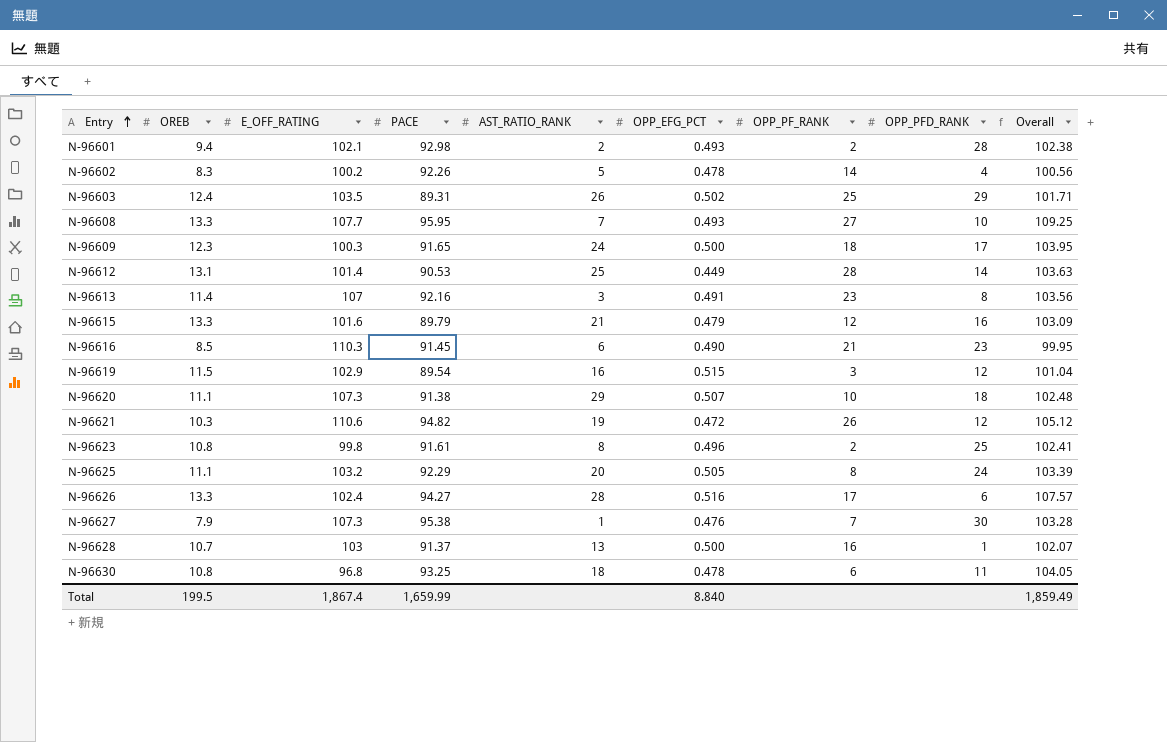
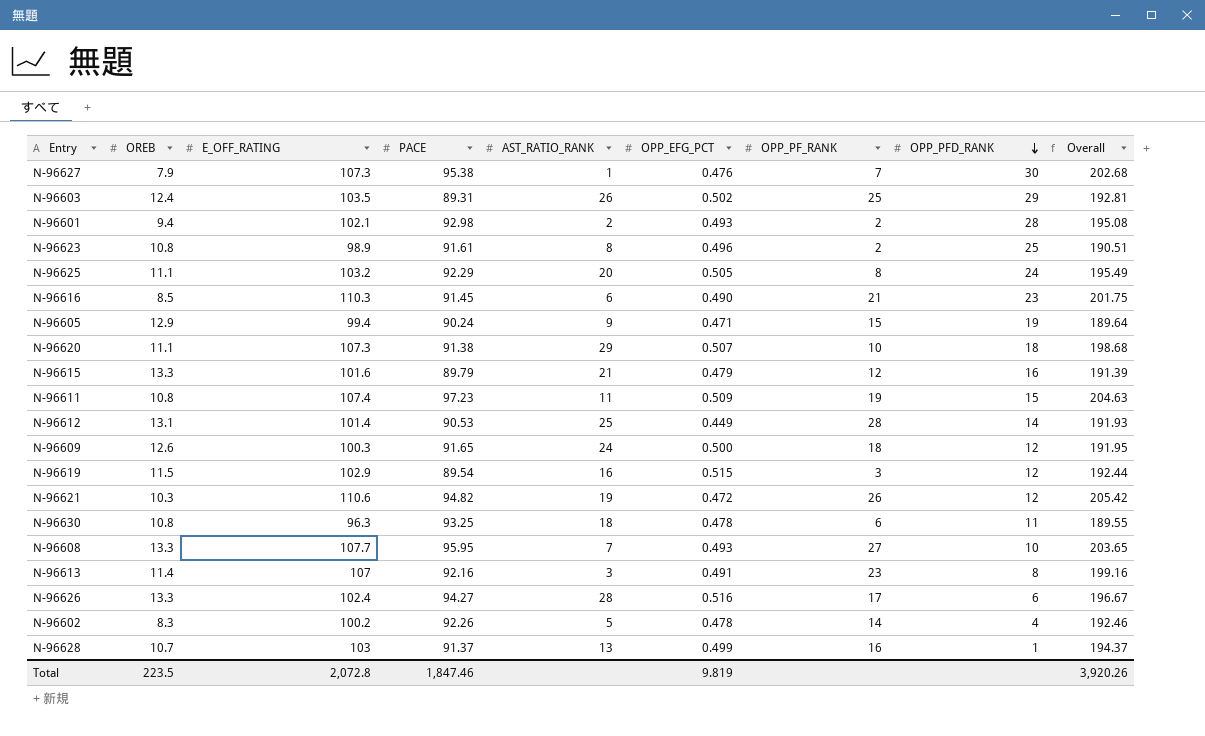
row order: Entry ascending -> OPP_PFD_RANK descending
column Overall | formula: [OREB] + [PACE] -> [E_OFF_RATING] + [PACE]
N-96623 | E_OFF_RATING: 99.8 -> 98.9
row N-96605: none -> 12.9 | 99.4 | 90.24 | 9 | 0.471 | 15 | 19 | 189.64
row N-96611: none -> 10.8 | 107.4 | 97.23 | 11 | 0.509 | 19 | 15 | 204.63
N-96609 | OREB: 12.3 -> 12.6
N-96609 | OPP_PFD_RANK: 17 -> 12
N-96630 | E_OFF_RATING: 96.8 -> 96.3
N-96628 | OPP_EFG_PCT: 0.500 -> 0.499
Total | OREB: 199.5 -> 223.5
Total | E_OFF_RATING: 1,867.4 -> 2,072.8
Total | PACE: 1,659.99 -> 1,847.46
Total | OPP_EFG_PCT: 8.840 -> 9.819
Total | Overall: 1,859.49 -> 3,920.26

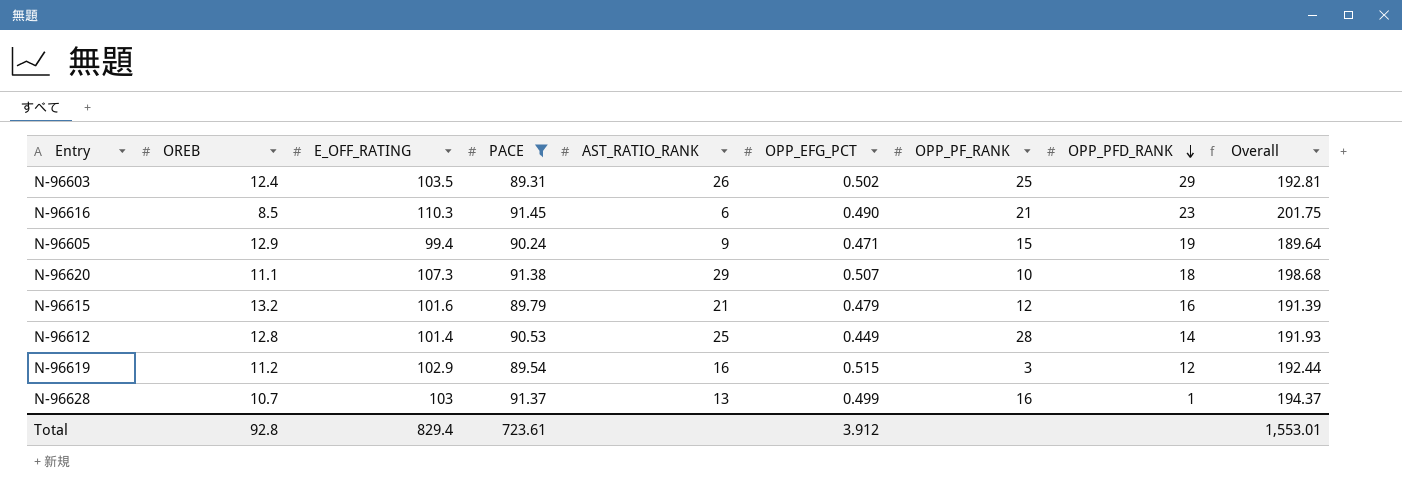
filter: none -> PACE <= 91.45
N-96615 | OREB: 13.3 -> 13.2
N-96612 | OREB: 13.1 -> 12.8
N-96619 | OREB: 11.5 -> 11.2
Total | OREB: 223.5 -> 92.8
Total | E_OFF_RATING: 2,072.8 -> 829.4
Total | PACE: 1,847.46 -> 723.61
Total | OPP_EFG_PCT: 9.819 -> 3.912
Total | Overall: 3,920.26 -> 1,553.01

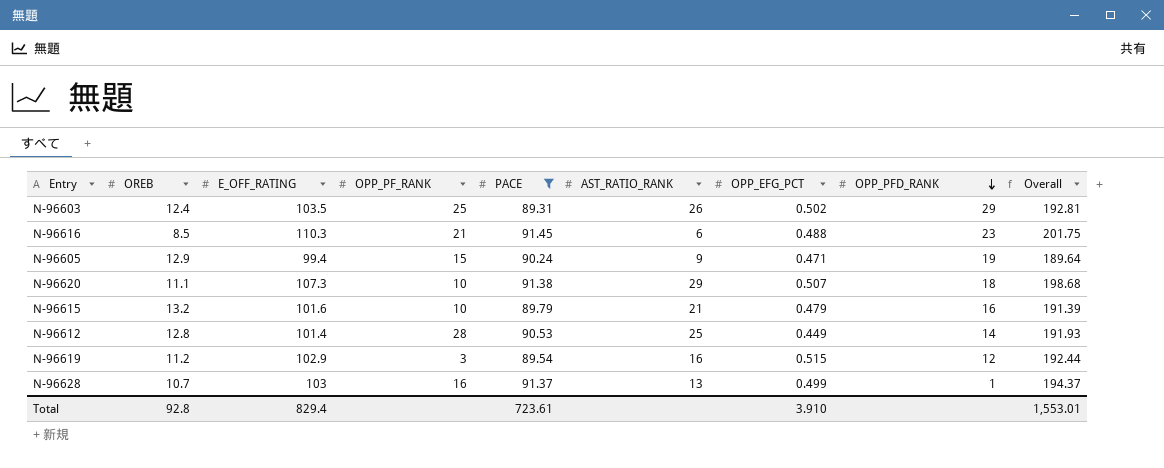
column OPP_PF_RANK | position: 7 -> 4
N-96616 | OPP_EFG_PCT: 0.490 -> 0.488
N-96615 | OPP_PF_RANK: 12 -> 10
Total | OPP_EFG_PCT: 3.912 -> 3.910

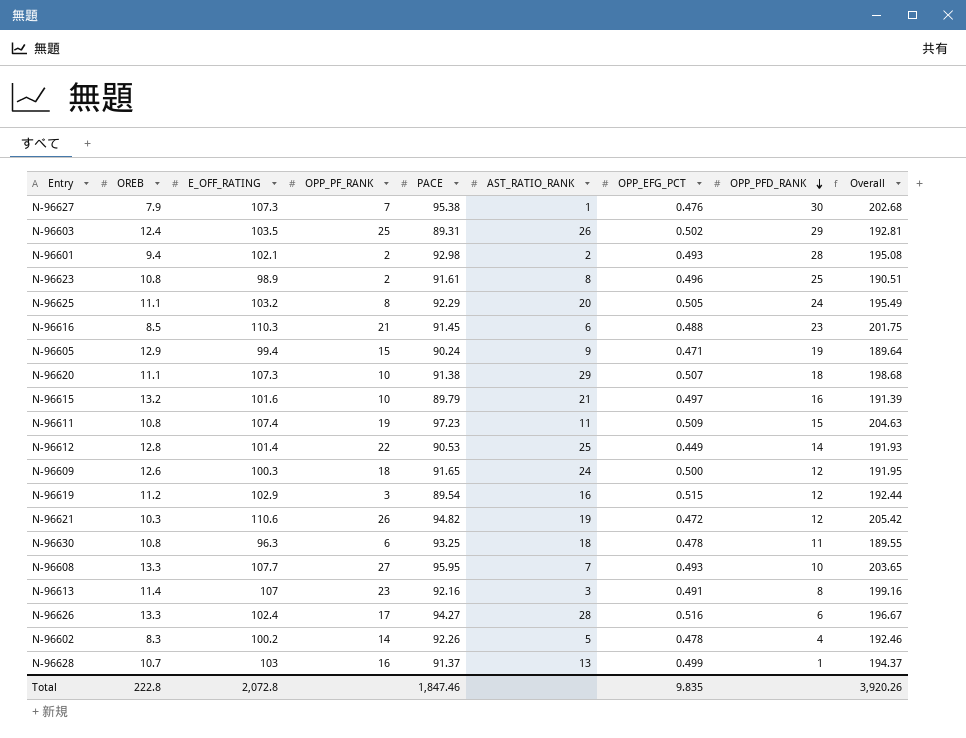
filter: PACE <= 91.45 -> none
N-96615 | OPP_EFG_PCT: 0.479 -> 0.497
N-96612 | OPP_PF_RANK: 28 -> 22
Total | OREB: 92.8 -> 222.8
Total | E_OFF_RATING: 829.4 -> 2,072.8
Total | PACE: 723.61 -> 1,847.46
Total | OPP_EFG_PCT: 3.910 -> 9.835
Total | Overall: 1,553.01 -> 3,920.26

